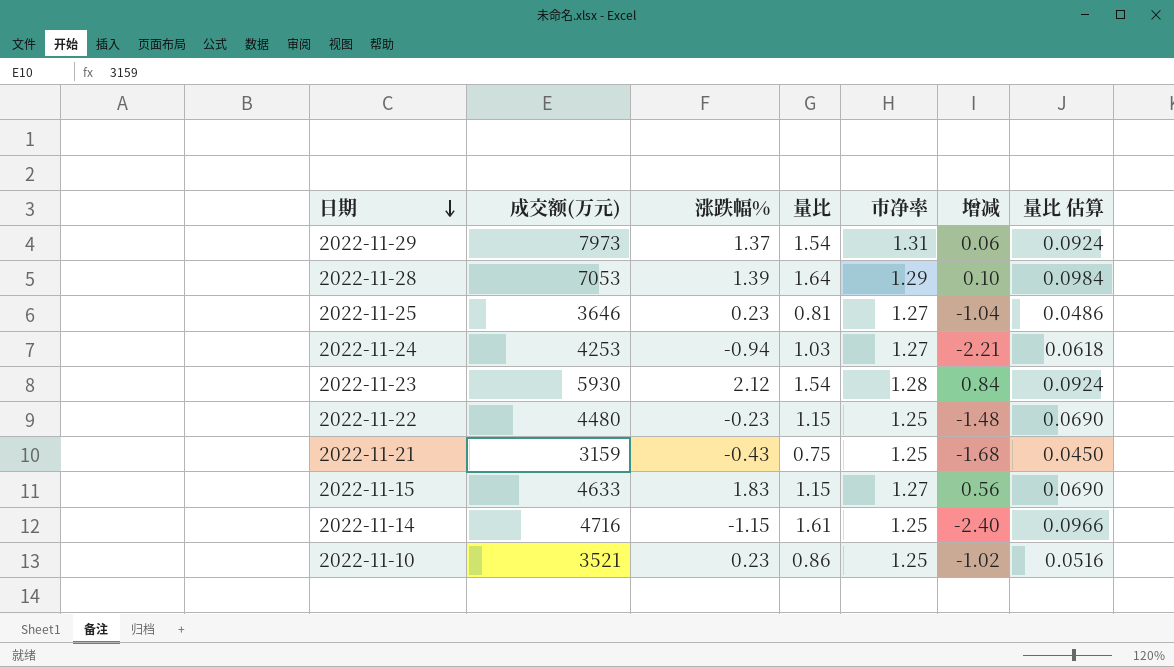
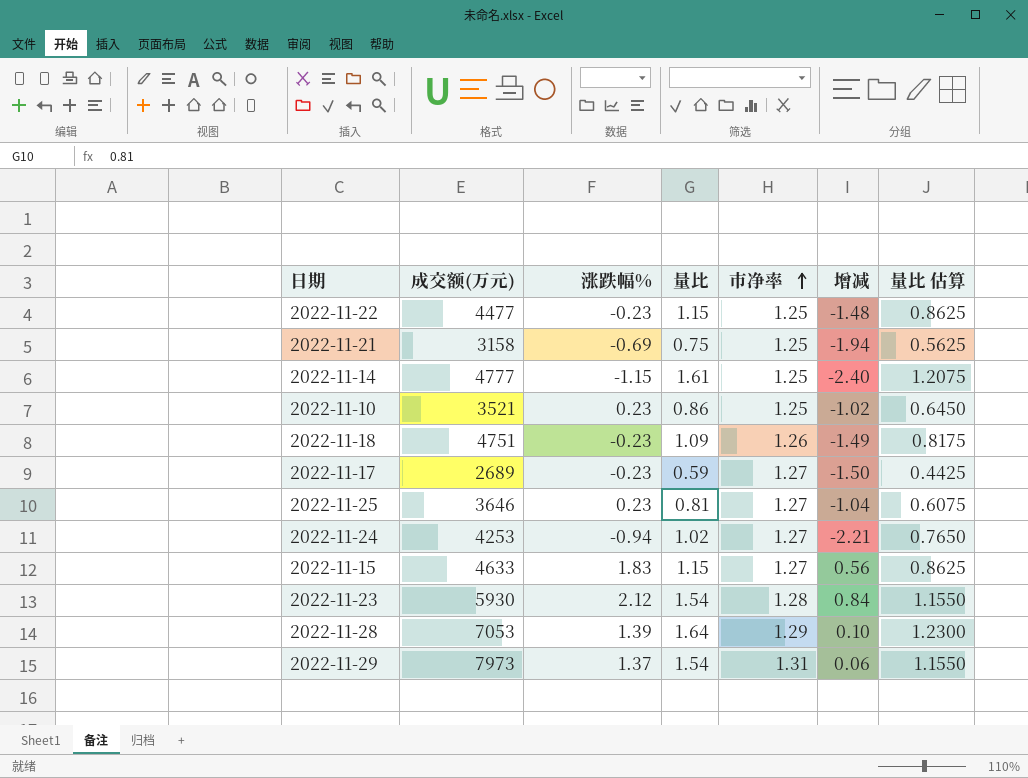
row order: 日期 descending -> 市净率 ascending
column 量比 估算 | formula: [量比] * 0.06 -> [量比] * 0.75
2022-11-22 | 成交额(万元): 4480 -> 4477
2022-11-21 | 成交额(万元): 3159 -> 3158
2022-11-21 | 涨跌幅%: -0.43 -> -0.69
2022-11-21 | 增减: -1.68 -> -1.94
2022-11-14 | 成交额(万元): 4716 -> 4777
row 2022-11-18: none -> 4751 | -0.23 | 1.09 | 1.26 | -1.49 | 0.8175
row 2022-11-17: none -> 2689 | -0.23 | 0.59 | 1.27 | -1.50 | 0.4425
2022-11-24 | 量比: 1.03 -> 1.02

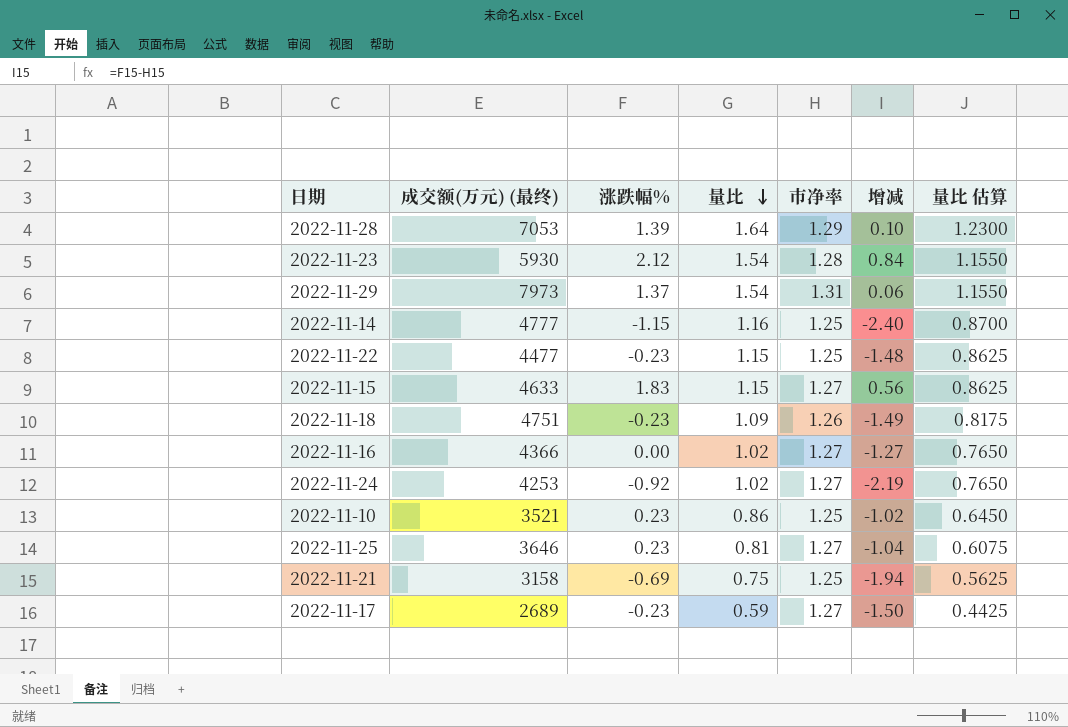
row order: 市净率 ascending -> 量比 descending
column name: 成交额(万元) -> 成交额(万元) (最终)
2022-11-14 | 量比: 1.61 -> 1.16
2022-11-14 | 量比 估算: 1.2075 -> 0.8700
row 2022-11-16: none -> 4366 | 0.00 | 1.02 | 1.27 | -1.27 | 0.7650
2022-11-24 | 涨跌幅%: -0.94 -> -0.92
2022-11-24 | 增减: -2.21 -> -2.19

